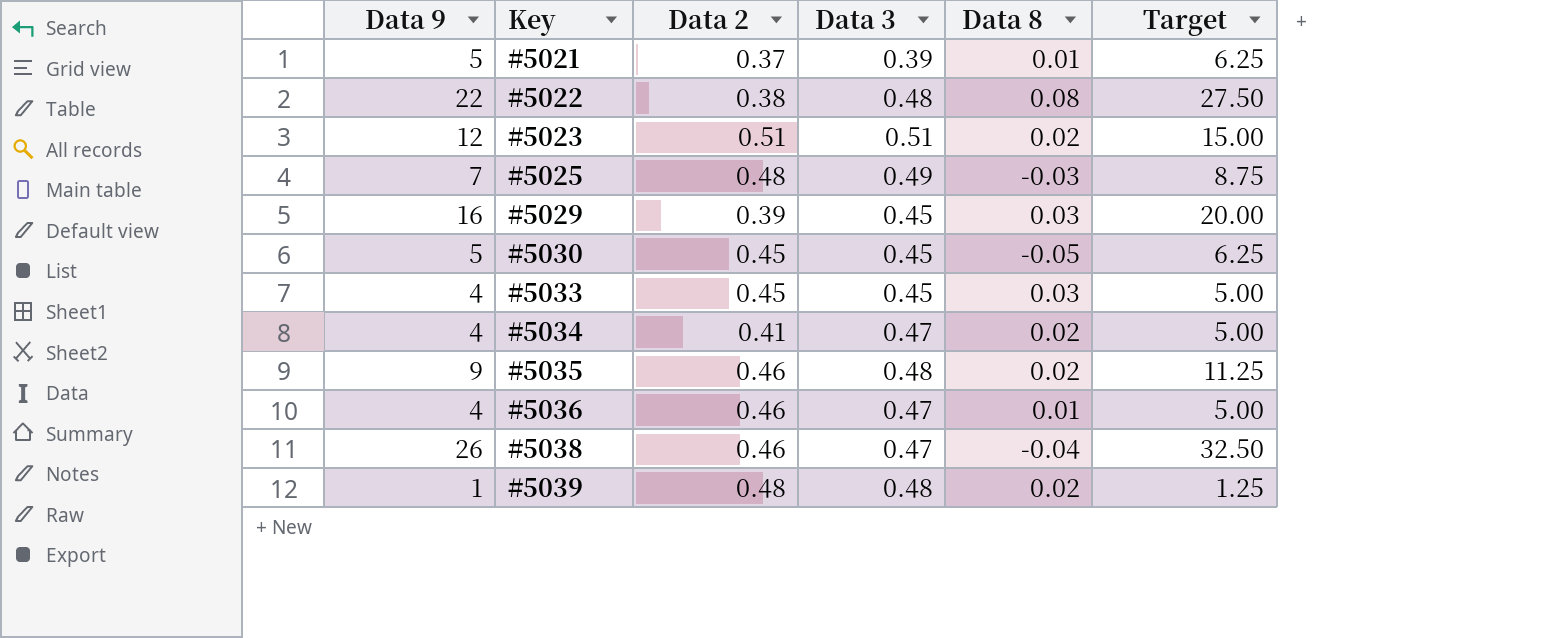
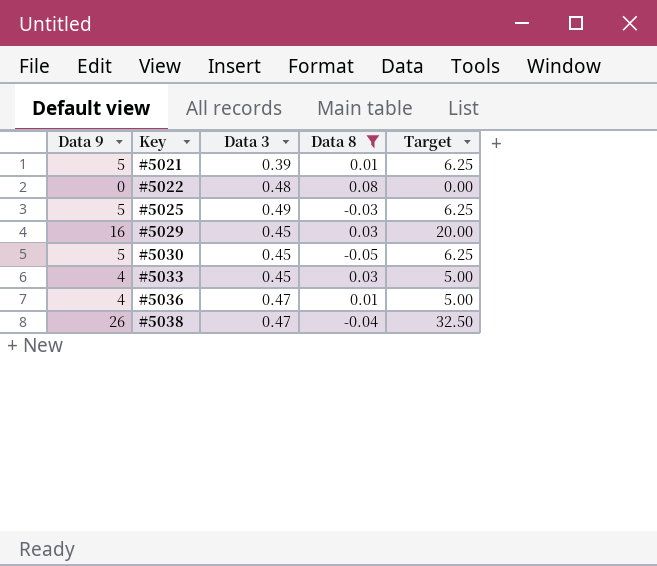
filter: none -> Data 8 != 0.02
column Data 2 | position: 3 -> none
#5022 | Data 9: 22 -> 0
#5022 | Target: 27.50 -> 0.00
#5025 | Data 9: 7 -> 5
#5025 | Target: 8.75 -> 6.25

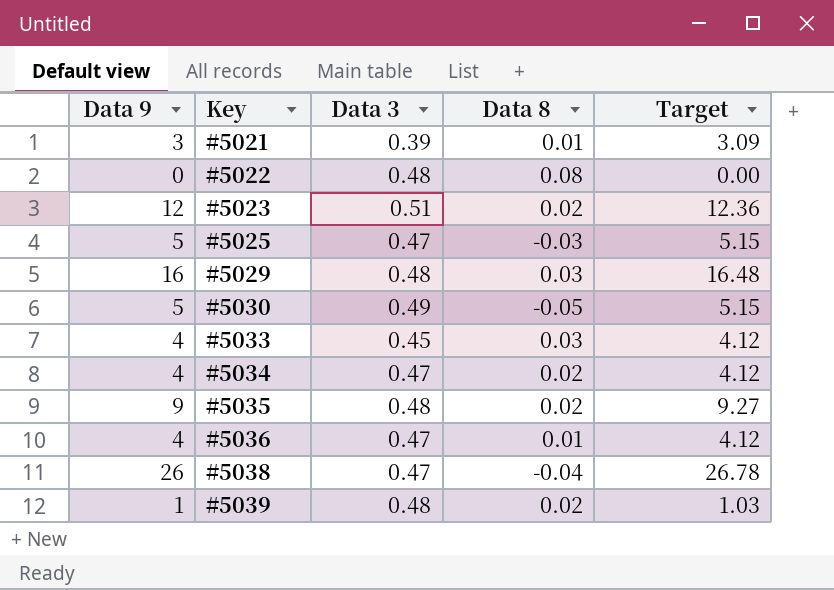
filter: Data 8 != 0.02 -> none
column Target | formula: [Data 9] * 1.25 -> [Data 9] * 1.03
#5021 | Data 9: 5 -> 3
#5025 | Data 3: 0.49 -> 0.47
#5029 | Data 3: 0.45 -> 0.48
#5030 | Data 3: 0.45 -> 0.49

